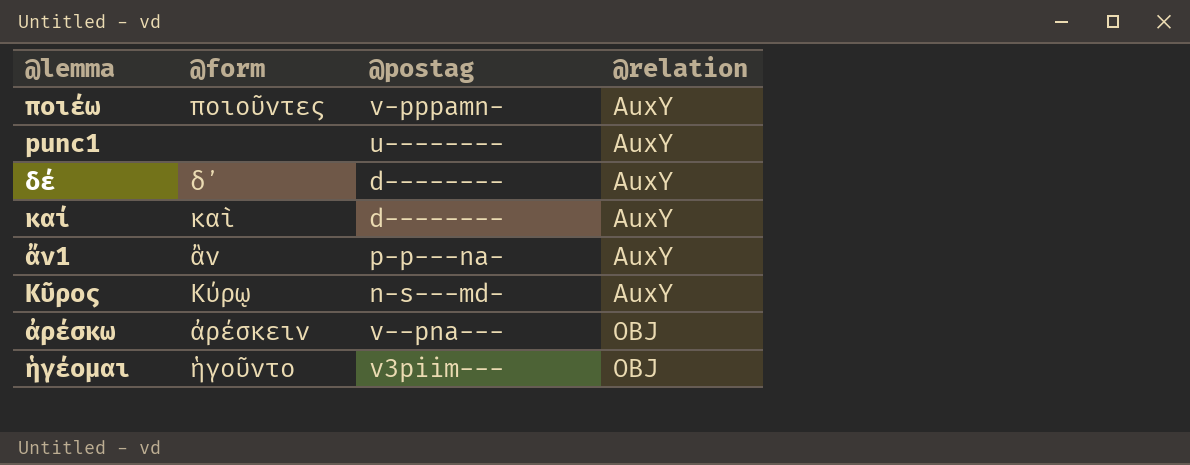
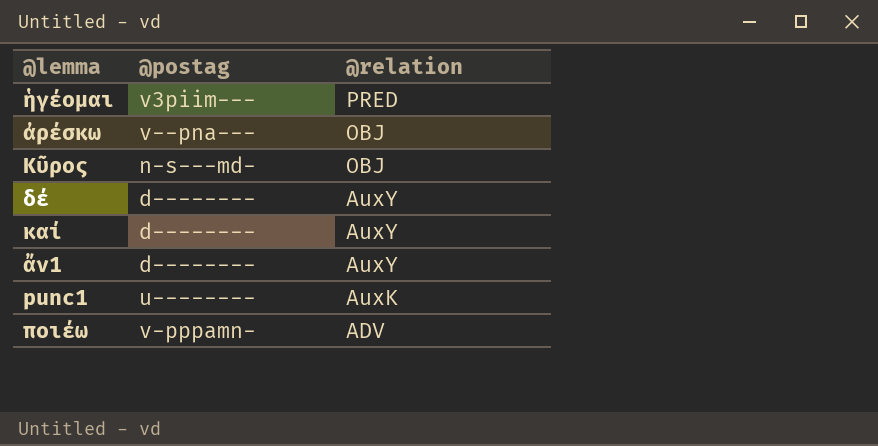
row order: @relation ascending -> @relation descending
column @form | position: 2 -> none
ἡγέομαι | @relation: OBJ -> PRED
Κῦρος | @relation: AuxY -> OBJ
ἄν1 | @postag: p-p---na- -> d--------
punc1 | @relation: AuxY -> AuxK
ποιέω | @relation: AuxY -> ADV

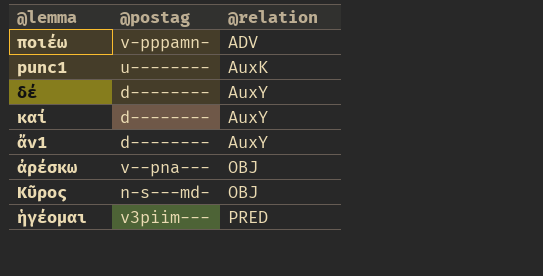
row order: @relation descending -> @relation ascending

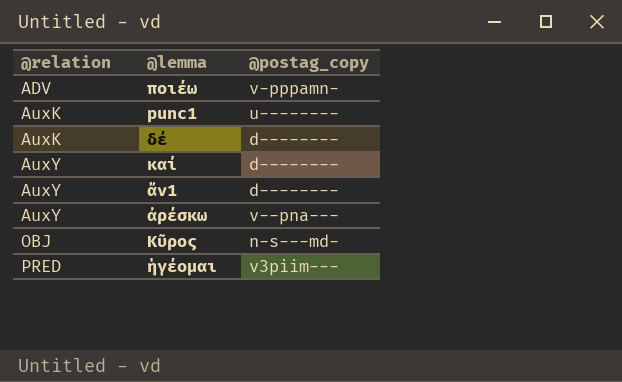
column @relation | position: 3 -> 1
column name: @postag -> @postag_copy
δέ | @relation: AuxY -> AuxK
ἀρέσκω | @relation: OBJ -> AuxY

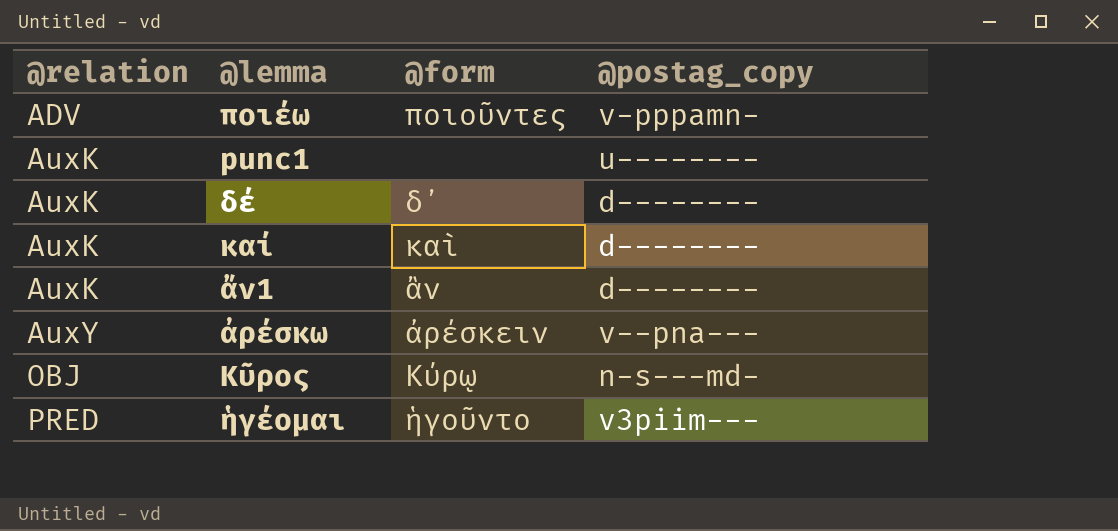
column @form | position: none -> 3
καί | @relation: AuxY -> AuxK
ἄν1 | @relation: AuxY -> AuxK

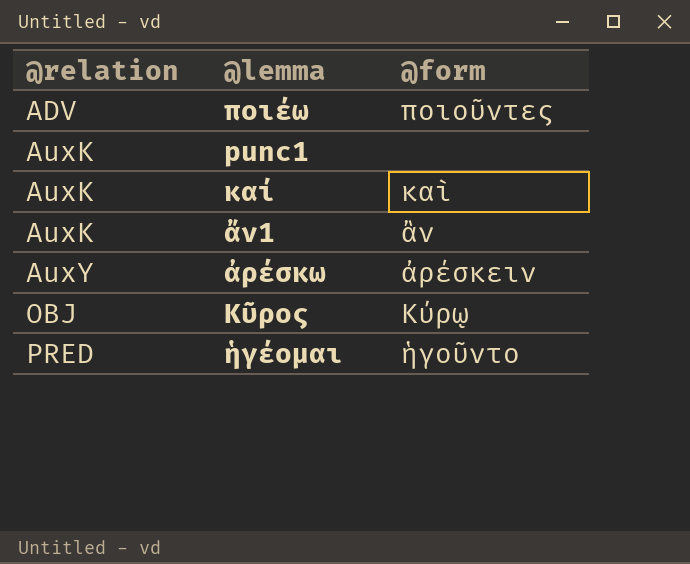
column @postag_copy | position: 4 -> none
row δέ: AuxK | δʼ | d-------- -> none

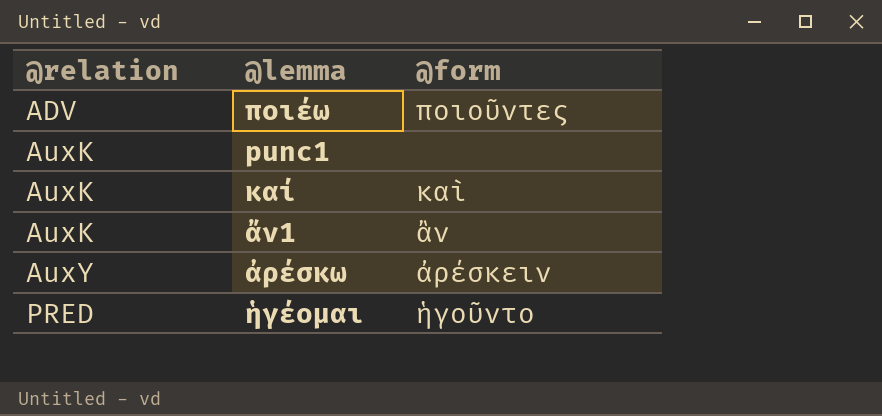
row Κῦρος: OBJ | Κύρῳ -> none

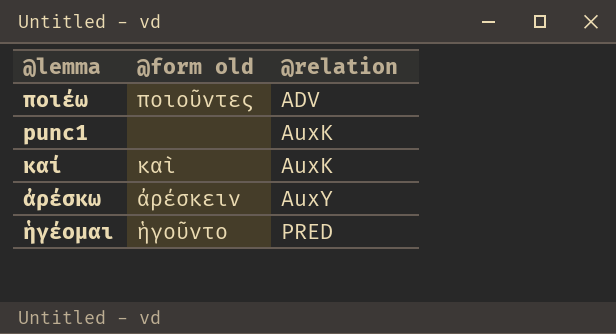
column name: @form -> @form old
column @relation | position: 1 -> 3
row ἄν1: AuxK | ἂν -> none

